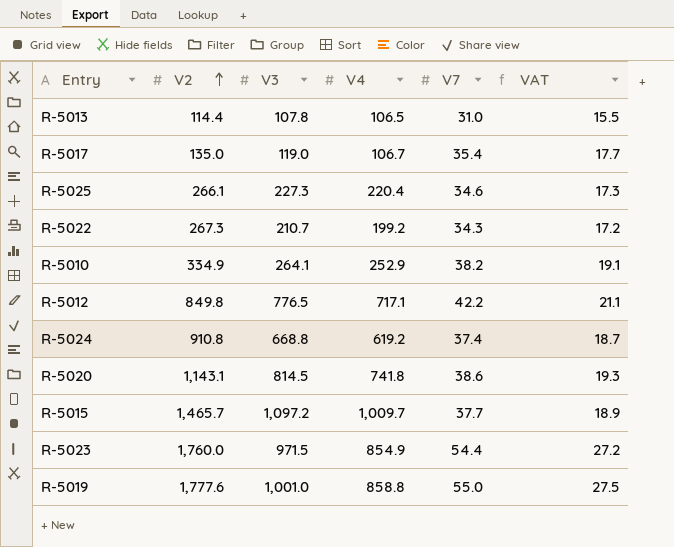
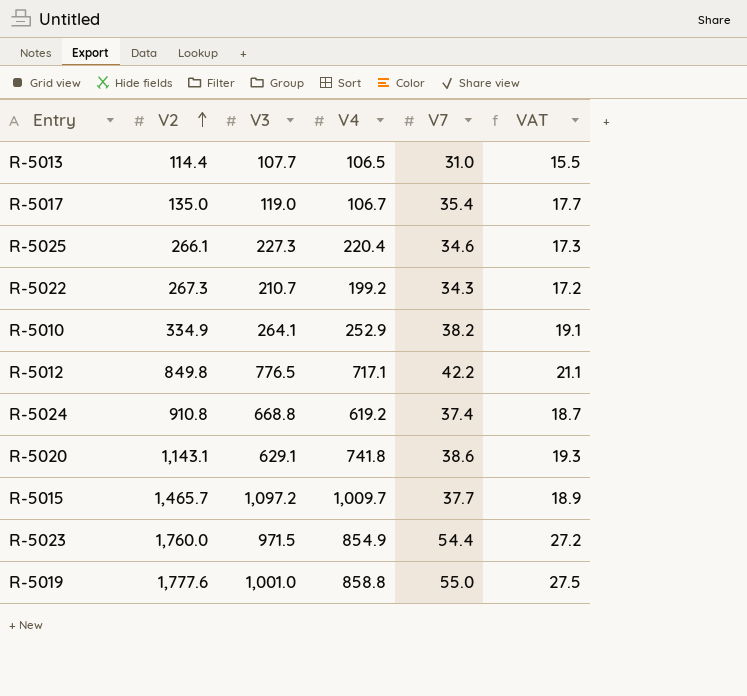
R-5013 | V3: 107.8 -> 107.7
R-5020 | V3: 814.5 -> 629.1

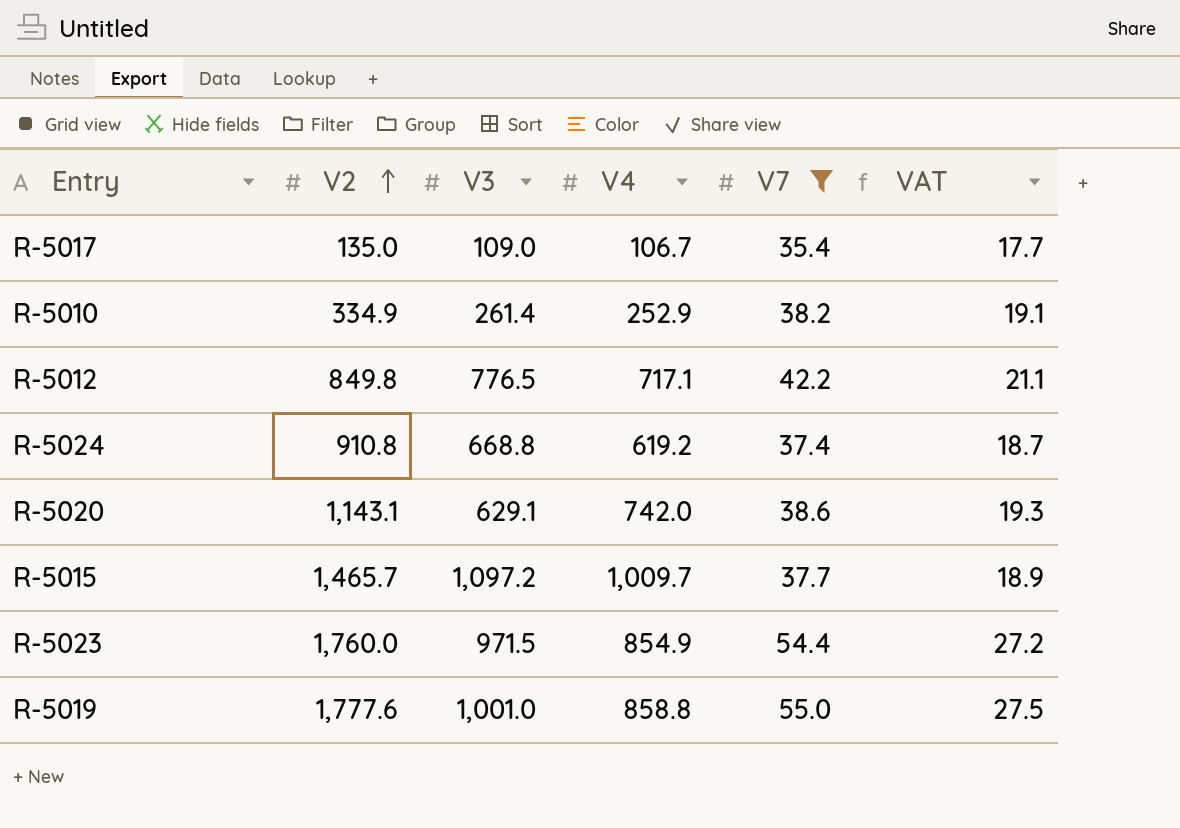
filter: none -> V7 >= 35.4
R-5017 | V3: 119.0 -> 109.0
R-5010 | V3: 264.1 -> 261.4
R-5020 | V4: 741.8 -> 742.0

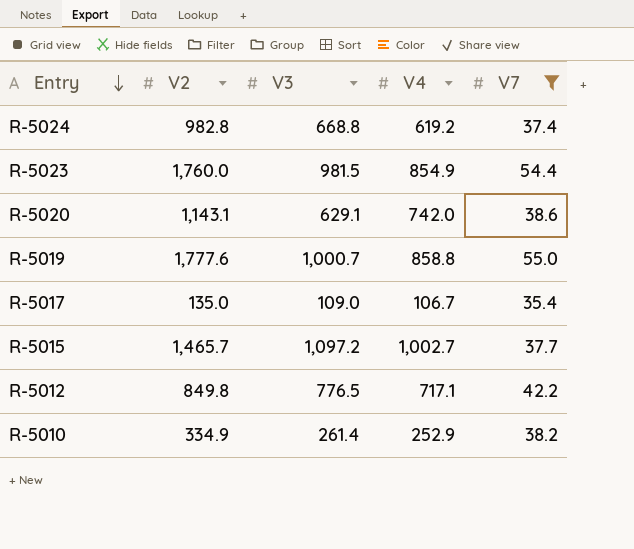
row order: V2 ascending -> Entry descending
column VAT | formula: [V7] * 0.5 -> none
R-5024 | V2: 910.8 -> 982.8
R-5023 | V3: 971.5 -> 981.5
R-5019 | V3: 1,001.0 -> 1,000.7
R-5015 | V4: 1,009.7 -> 1,002.7

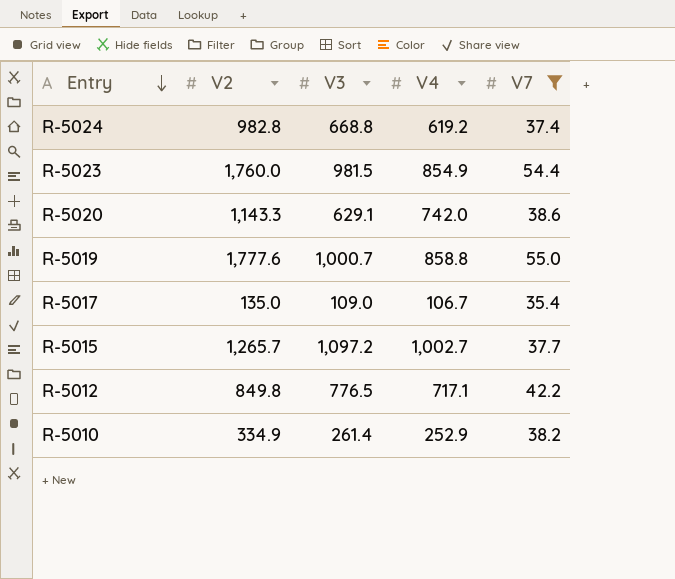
R-5020 | V2: 1,143.1 -> 1,143.3
R-5015 | V2: 1,465.7 -> 1,265.7

